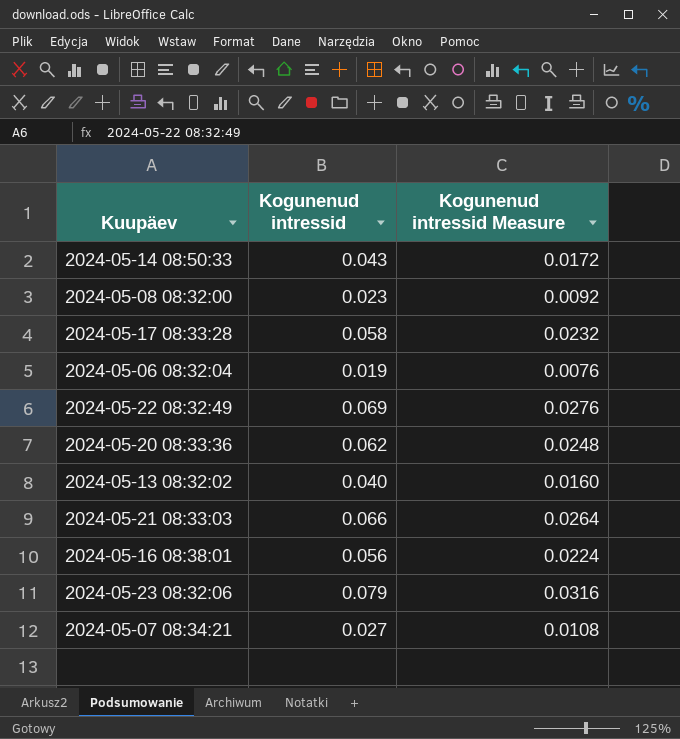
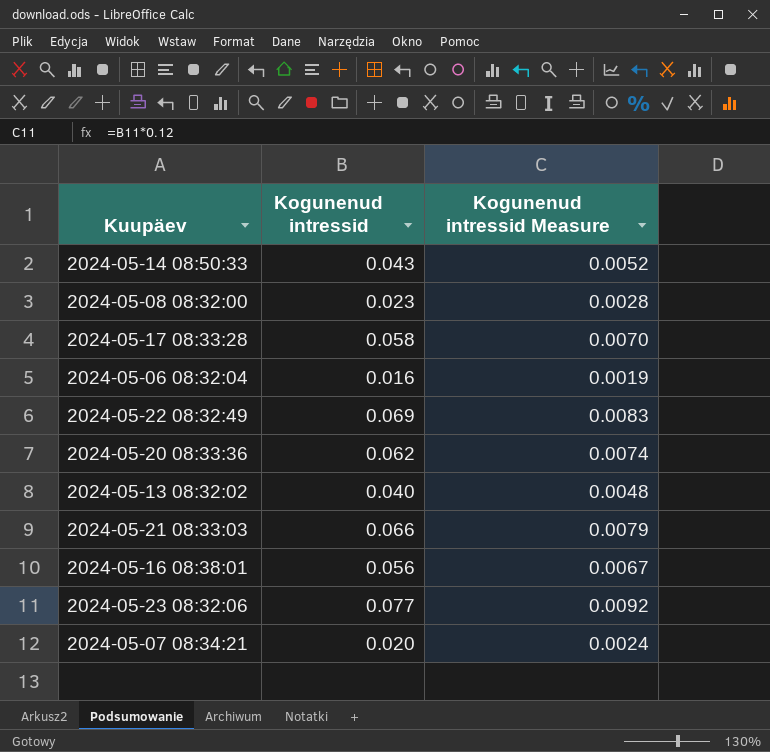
column Kogunenud intressid Measure | formula: [Kogunenud intressid] * 0.4 -> [Kogunenud intressid] * 0.12
2024-05-06 08:32:04 | Kogunenud intressid: 0.019 -> 0.016
2024-05-23 08:32:06 | Kogunenud intressid: 0.079 -> 0.077
2024-05-07 08:34:21 | Kogunenud intressid: 0.027 -> 0.020

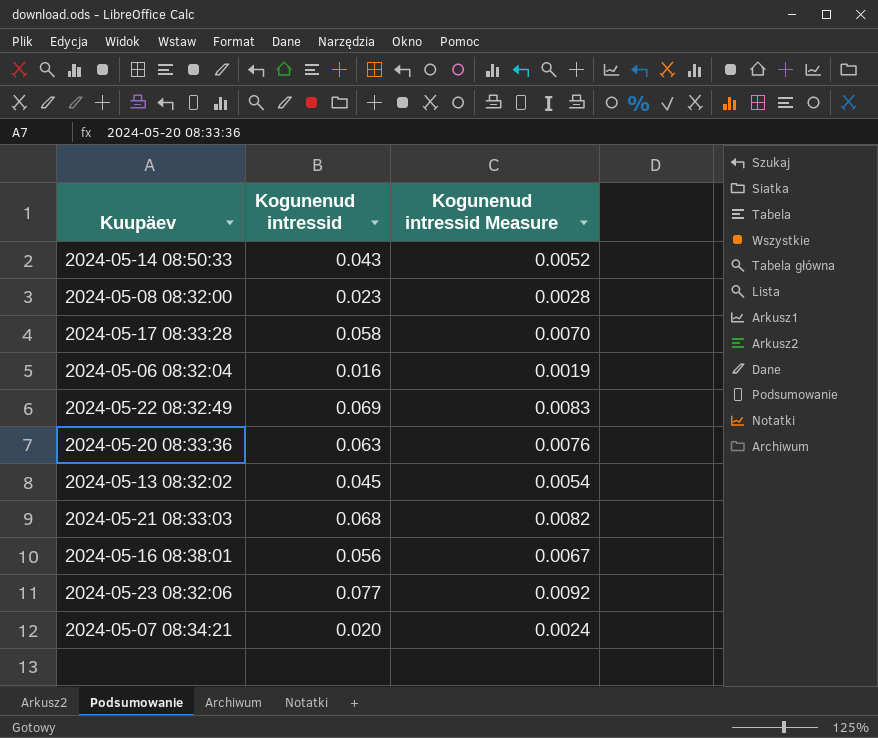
2024-05-20 08:33:36 | Kogunenud intressid: 0.062 -> 0.063
2024-05-20 08:33:36 | Kogunenud intressid Measure: 0.0074 -> 0.0076
2024-05-13 08:32:02 | Kogunenud intressid: 0.040 -> 0.045
2024-05-13 08:32:02 | Kogunenud intressid Measure: 0.0048 -> 0.0054
2024-05-21 08:33:03 | Kogunenud intressid: 0.066 -> 0.068
2024-05-21 08:33:03 | Kogunenud intressid Measure: 0.0079 -> 0.0082

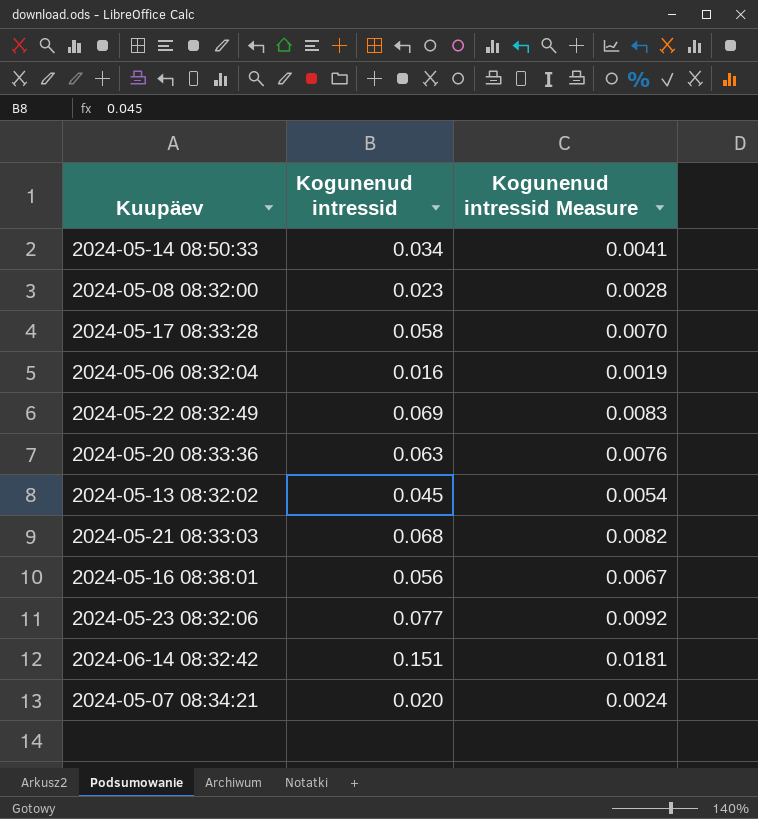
2024-05-14 08:50:33 | Kogunenud intressid: 0.043 -> 0.034
2024-05-14 08:50:33 | Kogunenud intressid Measure: 0.0052 -> 0.0041
row 2024-06-14 08:32:42: none -> 0.151 | 0.0181

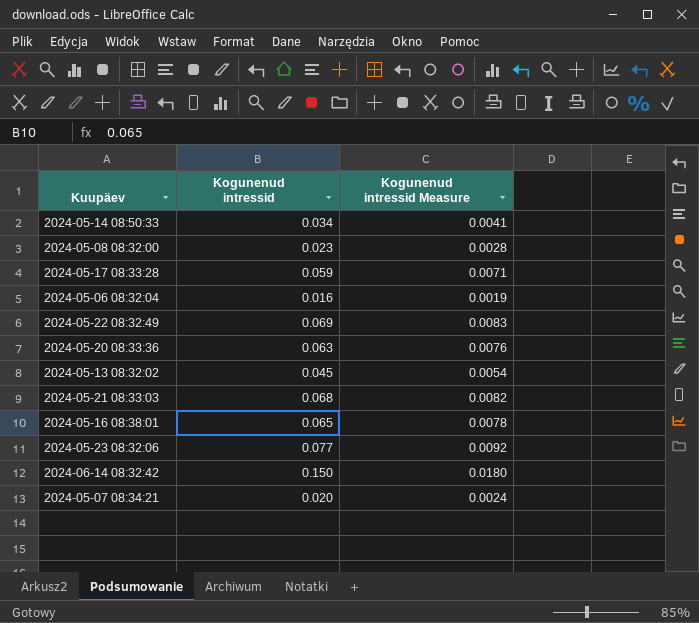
2024-05-17 08:33:28 | Kogunenud intressid: 0.058 -> 0.059
2024-05-17 08:33:28 | Kogunenud intressid Measure: 0.0070 -> 0.0071
2024-05-16 08:38:01 | Kogunenud intressid: 0.056 -> 0.065
2024-05-16 08:38:01 | Kogunenud intressid Measure: 0.0067 -> 0.0078
2024-06-14 08:32:42 | Kogunenud intressid: 0.151 -> 0.150
2024-06-14 08:32:42 | Kogunenud intressid Measure: 0.0181 -> 0.0180

